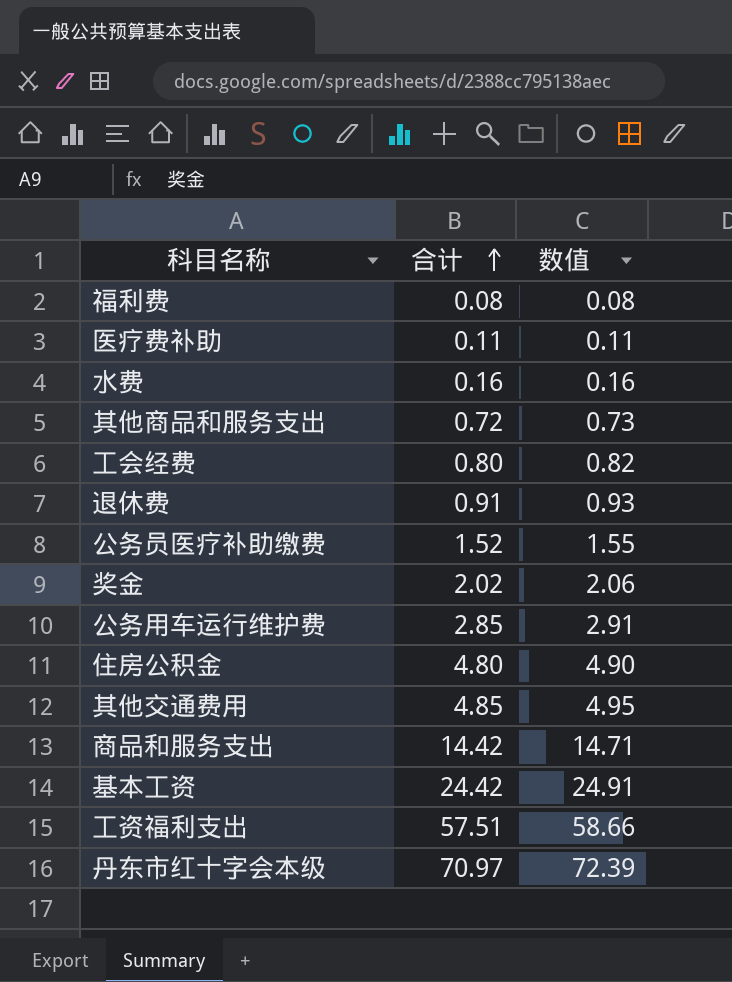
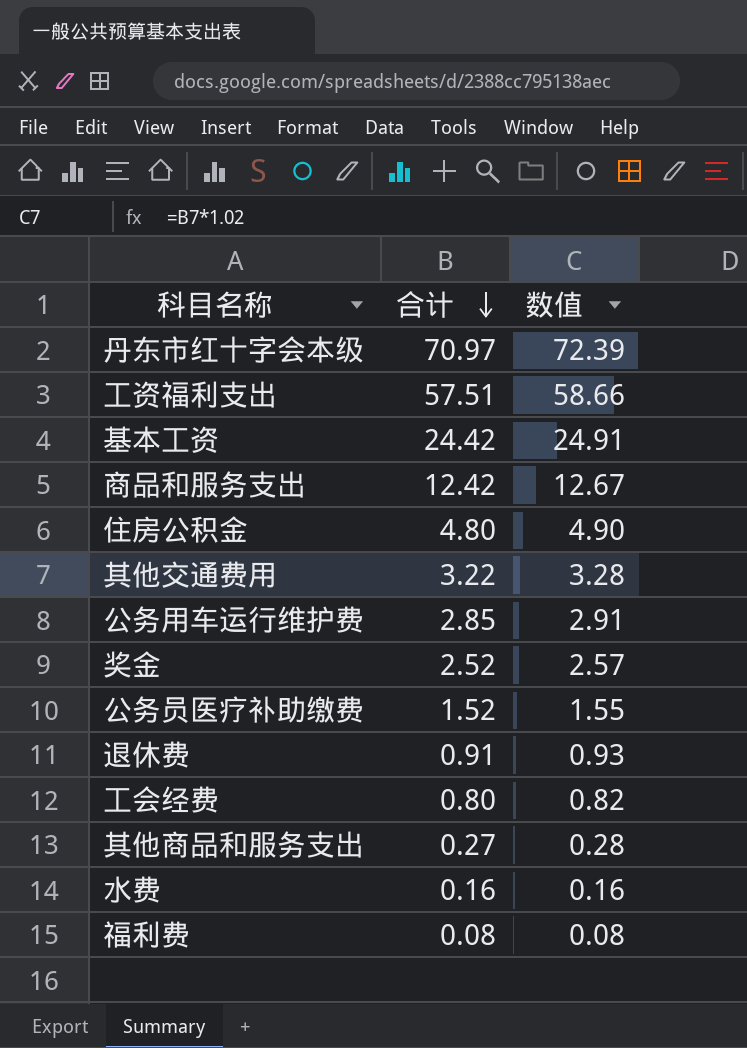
row order: 合计 ascending -> 合计 descending
row 医疗费补助: 0.11 | 0.11 -> none
商品和服务支出 | 合计: 14.42 -> 12.42
商品和服务支出 | 数值: 14.71 -> 12.67
其他交通费用 | 合计: 4.85 -> 3.22
其他交通费用 | 数值: 4.95 -> 3.28
奖金 | 合计: 2.02 -> 2.52
奖金 | 数值: 2.06 -> 2.57
其他商品和服务支出 | 合计: 0.72 -> 0.27
其他商品和服务支出 | 数值: 0.73 -> 0.28

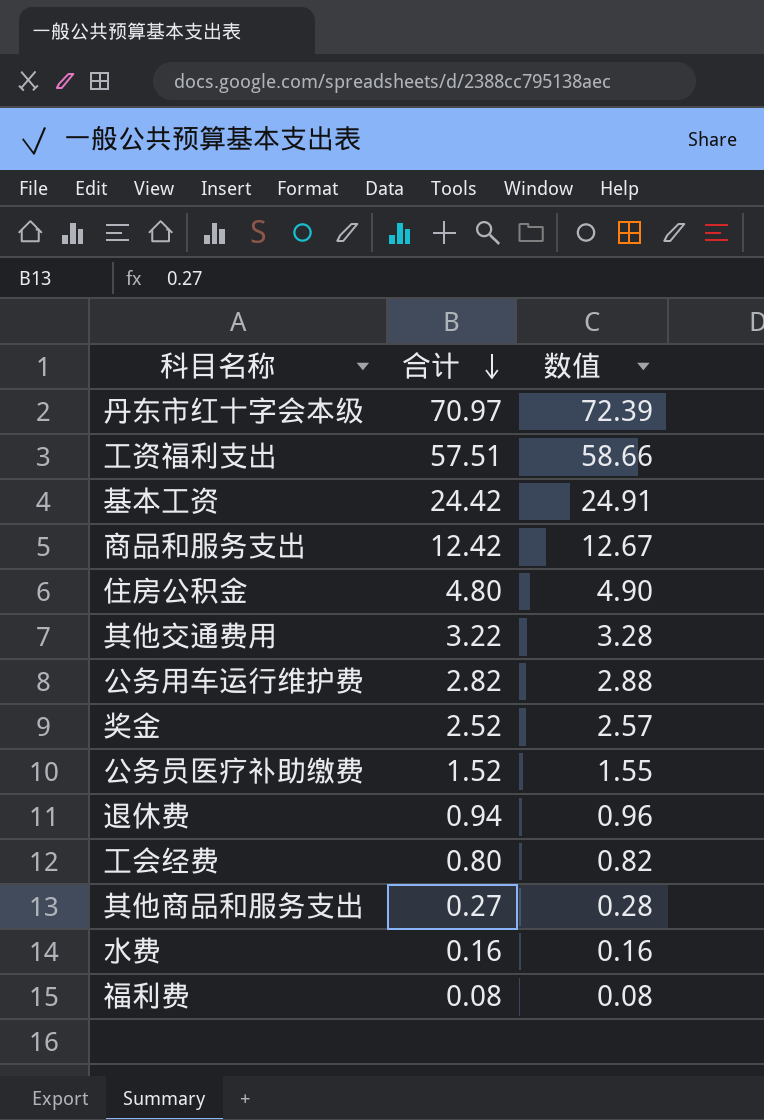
公务用车运行维护费 | 合计: 2.85 -> 2.82
公务用车运行维护费 | 数值: 2.91 -> 2.88
退休费 | 合计: 0.91 -> 0.94
退休费 | 数值: 0.93 -> 0.96

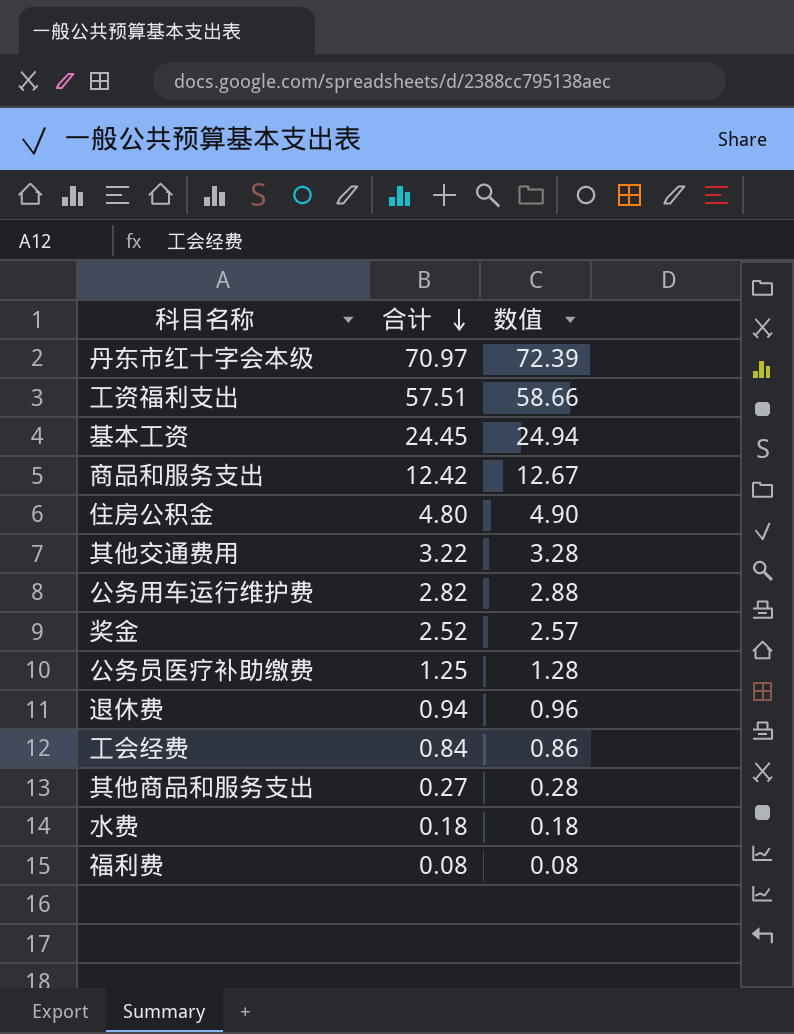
基本工资 | 合计: 24.42 -> 24.45
基本工资 | 数值: 24.91 -> 24.94
公务员医疗补助缴费 | 合计: 1.52 -> 1.25
公务员医疗补助缴费 | 数值: 1.55 -> 1.28
工会经费 | 合计: 0.80 -> 0.84
工会经费 | 数值: 0.82 -> 0.86
水费 | 合计: 0.16 -> 0.18
水费 | 数值: 0.16 -> 0.18

